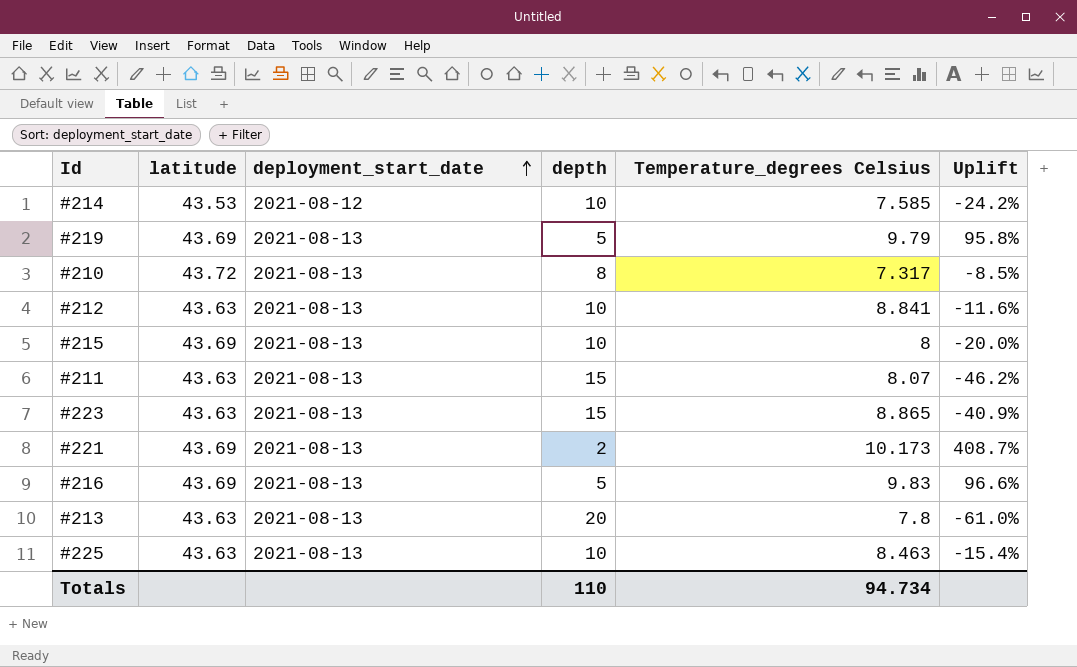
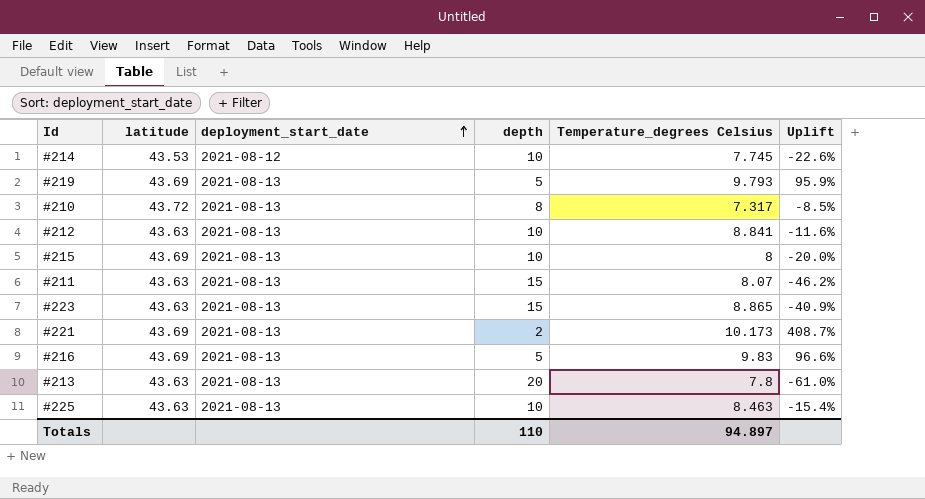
#214 | Temperature_degrees Celsius: 7.585 -> 7.745
#214 | Uplift: -24.2% -> -22.6%
#219 | Temperature_degrees Celsius: 9.79 -> 9.793
#219 | Uplift: 95.8% -> 95.9%
Totals | Temperature_degrees Celsius: 94.734 -> 94.897

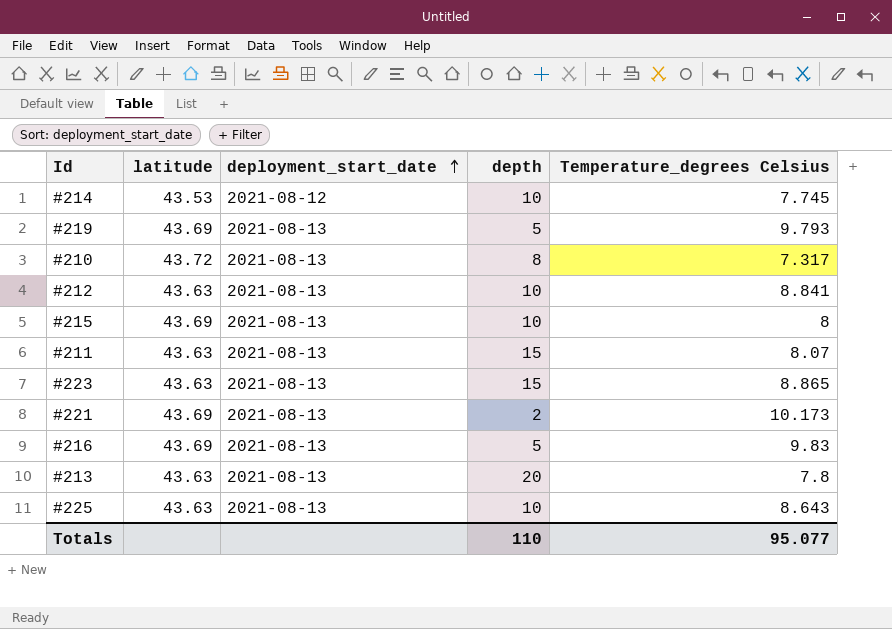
column Uplift | formula: ([Temperature_degrees Celsius] - [depth]) / [depth] -> none
#225 | Temperature_degrees Celsius: 8.463 -> 8.643
Totals | Temperature_degrees Celsius: 94.897 -> 95.077

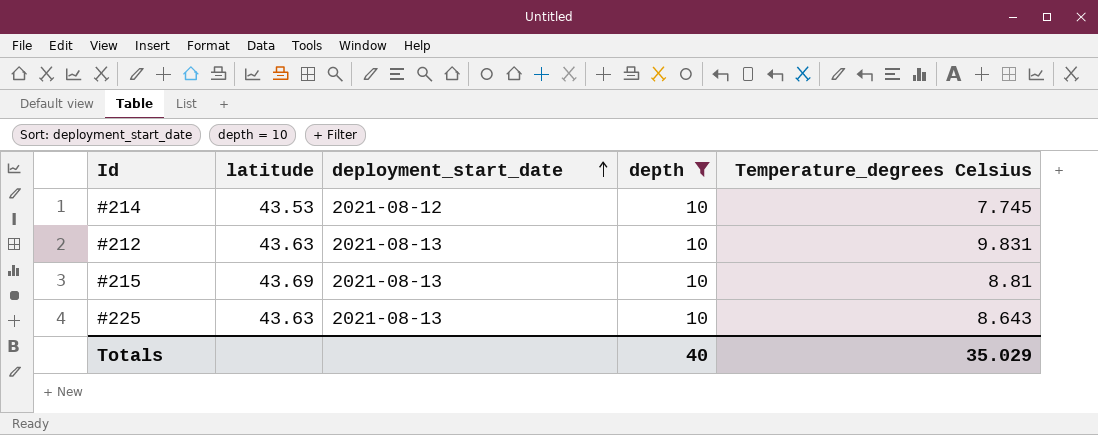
filter: none -> depth = 10
#212 | Temperature_degrees Celsius: 8.841 -> 9.831
#215 | Temperature_degrees Celsius: 8 -> 8.81
Totals | depth: 110 -> 40
Totals | Temperature_degrees Celsius: 95.077 -> 35.029

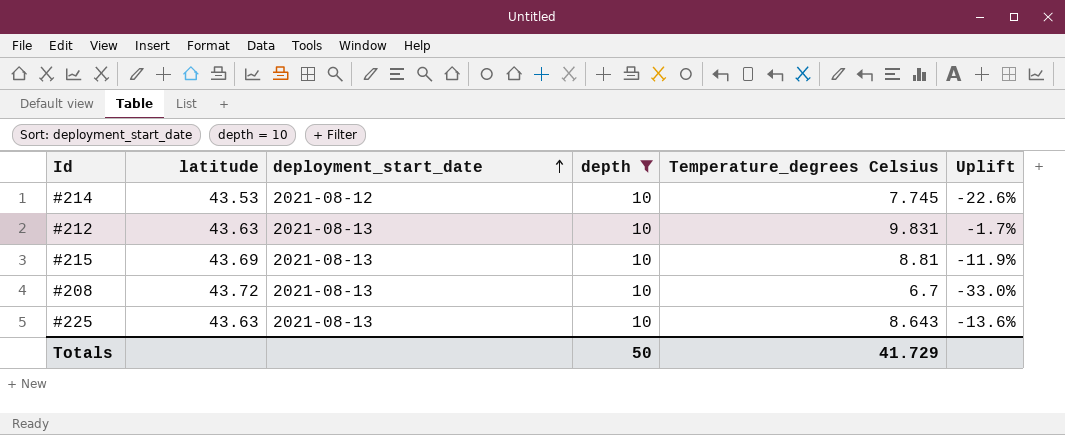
column Uplift | formula: none -> ([Temperature_degrees Celsius] - [depth]) / [depth]
row #208: none -> 43.72 | 2021-08-13 | 10 | 6.7 | -33.0%
Totals | depth: 40 -> 50
Totals | Temperature_degrees Celsius: 35.029 -> 41.729

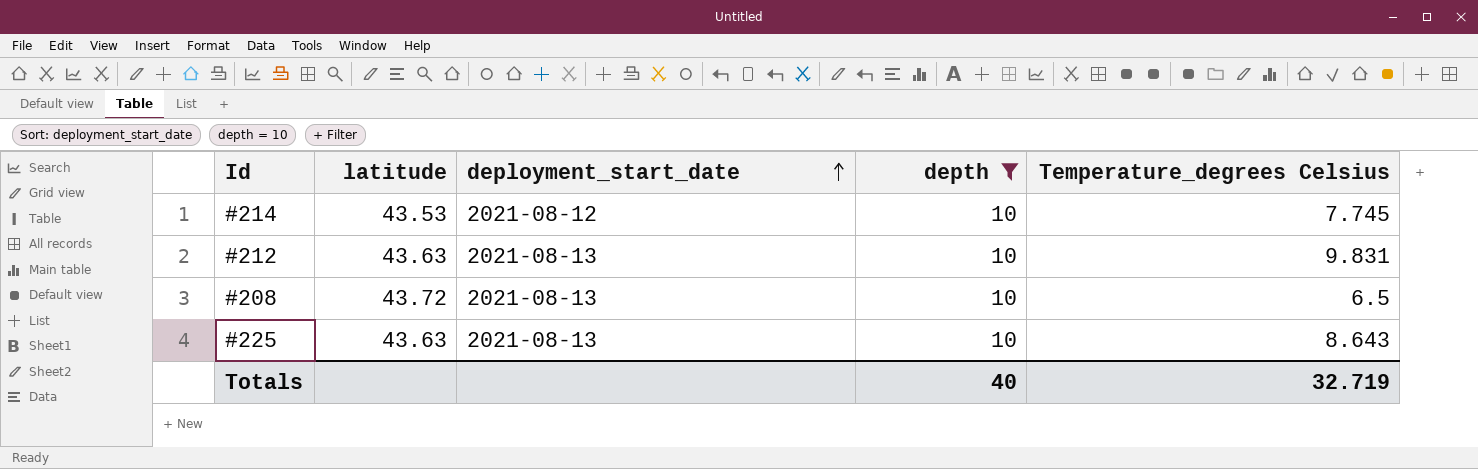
column Uplift | formula: ([Temperature_degrees Celsius] - [depth]) / [depth] -> none
row #215: 43.69 | 2021-08-13 | 10 | 8.81 | -11.9% -> none
#208 | Temperature_degrees Celsius: 6.7 -> 6.5
Totals | depth: 50 -> 40
Totals | Temperature_degrees Celsius: 41.729 -> 32.719

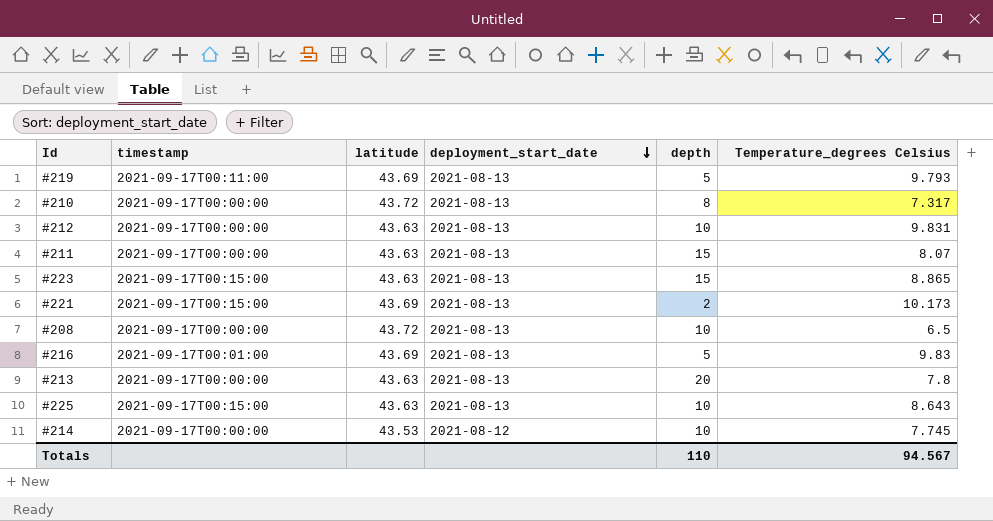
filter: depth = 10 -> none
row order: deployment_start_date ascending -> deployment_start_date descending
column timestamp | position: none -> 2
Totals | depth: 40 -> 110
Totals | Temperature_degrees Celsius: 32.719 -> 94.567

